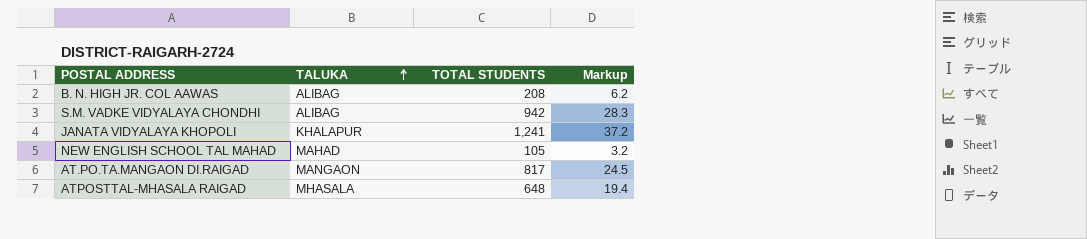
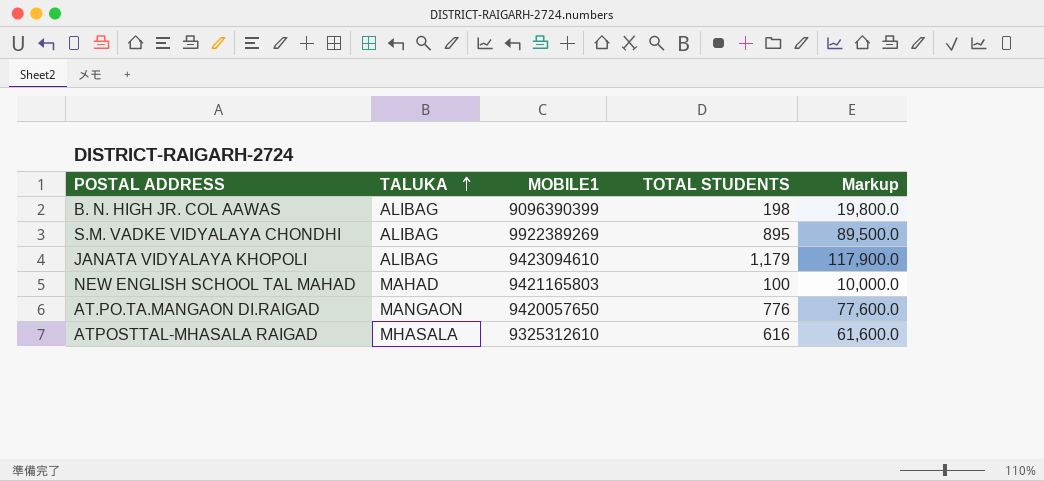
column MOBILE1 | position: none -> 3
column Markup | formula: [TOTAL STUDENTS] * 0.03 -> [TOTAL STUDENTS] * 100
B. N. HIGH JR. COL AAWAS | TOTAL STUDENTS: 208 -> 198
S.M. VADKE VIDYALAYA CHONDHI | TOTAL STUDENTS: 942 -> 895
JANATA VIDYALAYA KHOPOLI | TALUKA: KHALAPUR -> ALIBAG
JANATA VIDYALAYA KHOPOLI | TOTAL STUDENTS: 1,241 -> 1,179
NEW ENGLISH SCHOOL TAL MAHAD | TOTAL STUDENTS: 105 -> 100
AT.PO.TA.MANGAON DI.RAIGAD | TOTAL STUDENTS: 817 -> 776
ATPOSTTAL-MHASALA RAIGAD | TOTAL STUDENTS: 648 -> 616

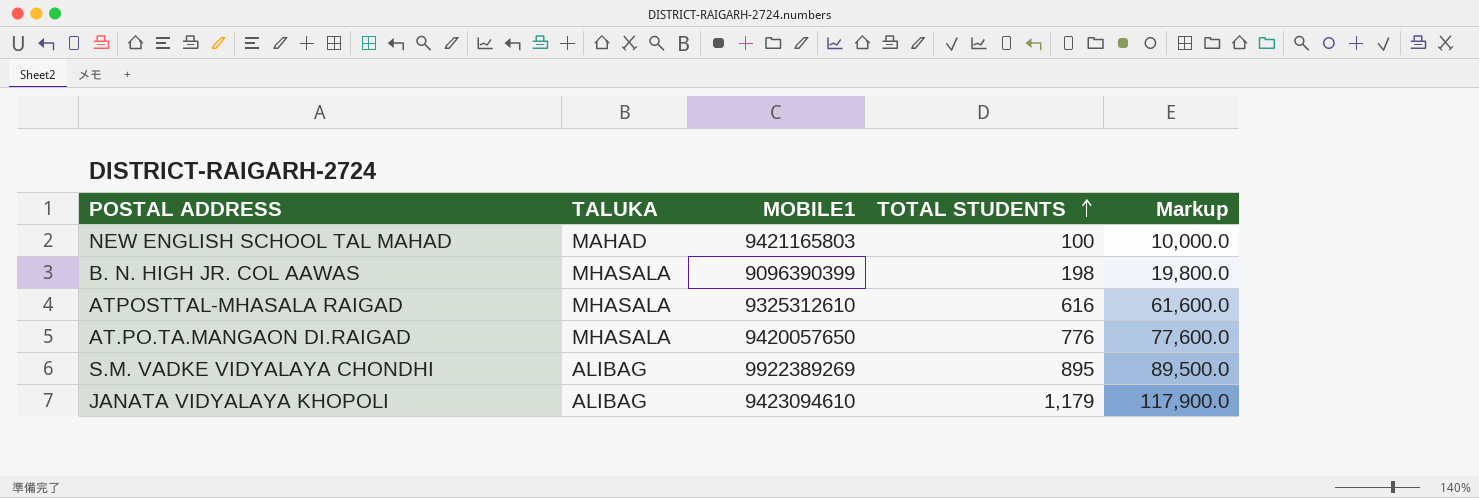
row order: TALUKA ascending -> TOTAL STUDENTS ascending
B. N. HIGH JR. COL AAWAS | TALUKA: ALIBAG -> MHASALA
AT.PO.TA.MANGAON DI.RAIGAD | TALUKA: MANGAON -> MHASALA

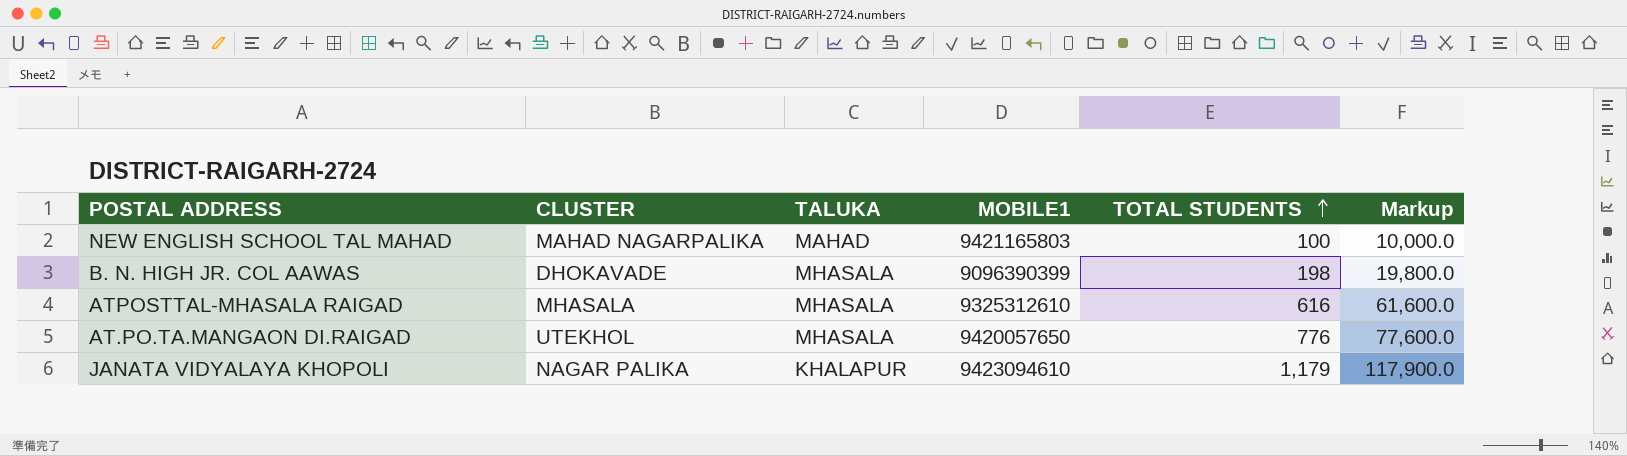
column CLUSTER | position: none -> 2
row S.M. VADKE VIDYALAYA CHONDHI: ALIBAG | 9922389269 | 895 | 89,500.0 -> none
JANATA VIDYALAYA KHOPOLI | TALUKA: ALIBAG -> KHALAPUR

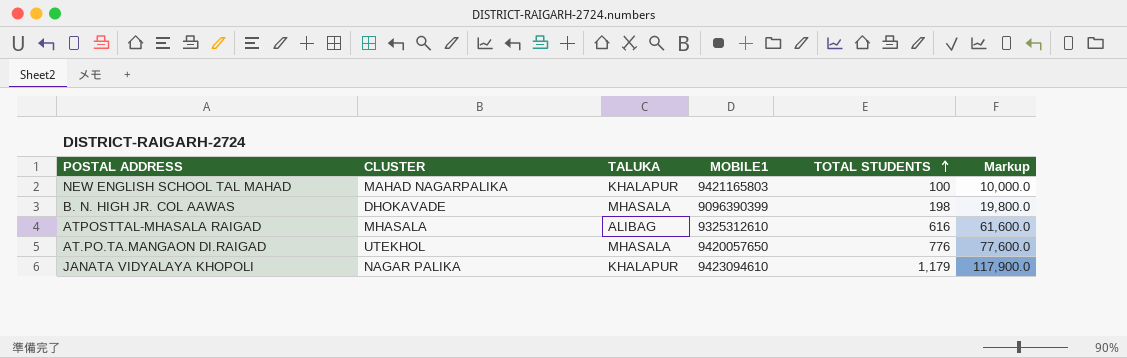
NEW ENGLISH SCHOOL TAL MAHAD | TALUKA: MAHAD -> KHALAPUR
ATPOSTTAL-MHASALA RAIGAD | TALUKA: MHASALA -> ALIBAG

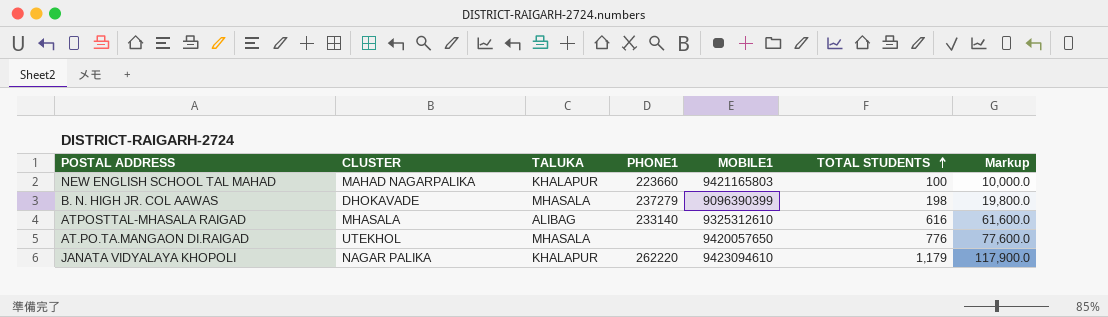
column PHONE1 | position: none -> 4

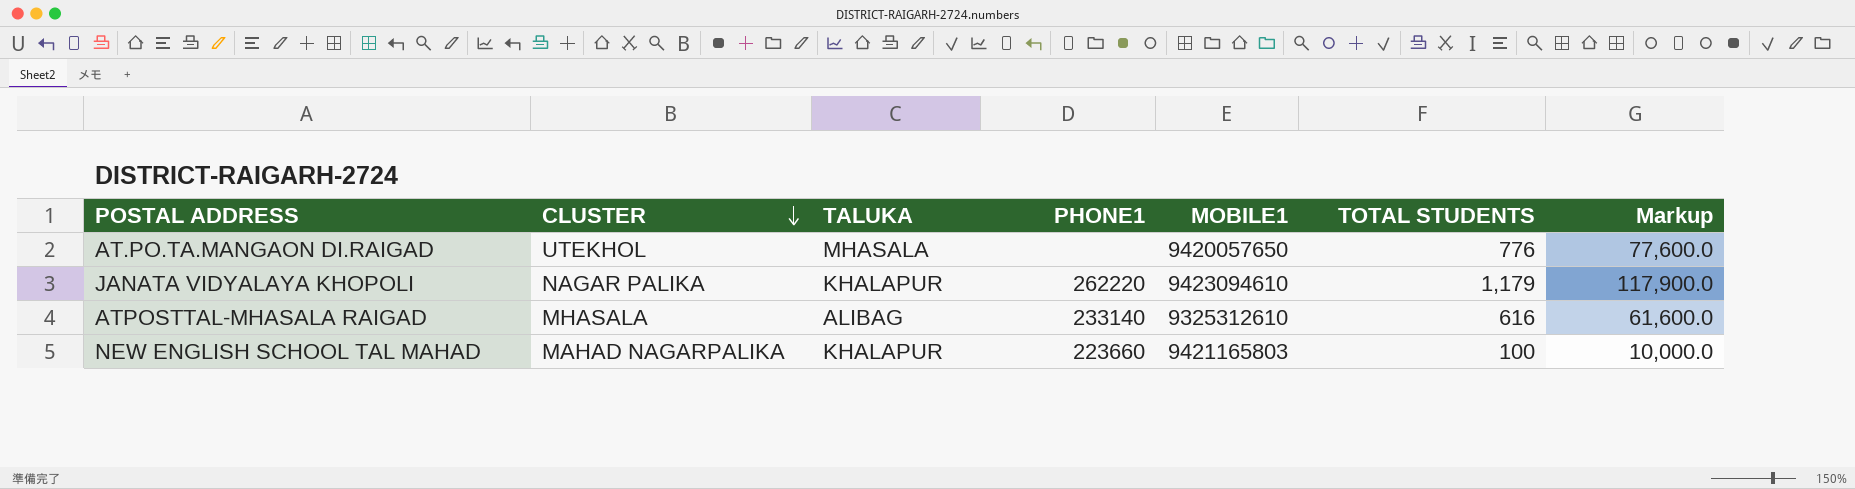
row order: TOTAL STUDENTS ascending -> CLUSTER descending
row B. N. HIGH JR. COL AAWAS: DHOKAVADE | MHASALA | 237279 | 9096390399 | 198 | 19,800.0 -> none

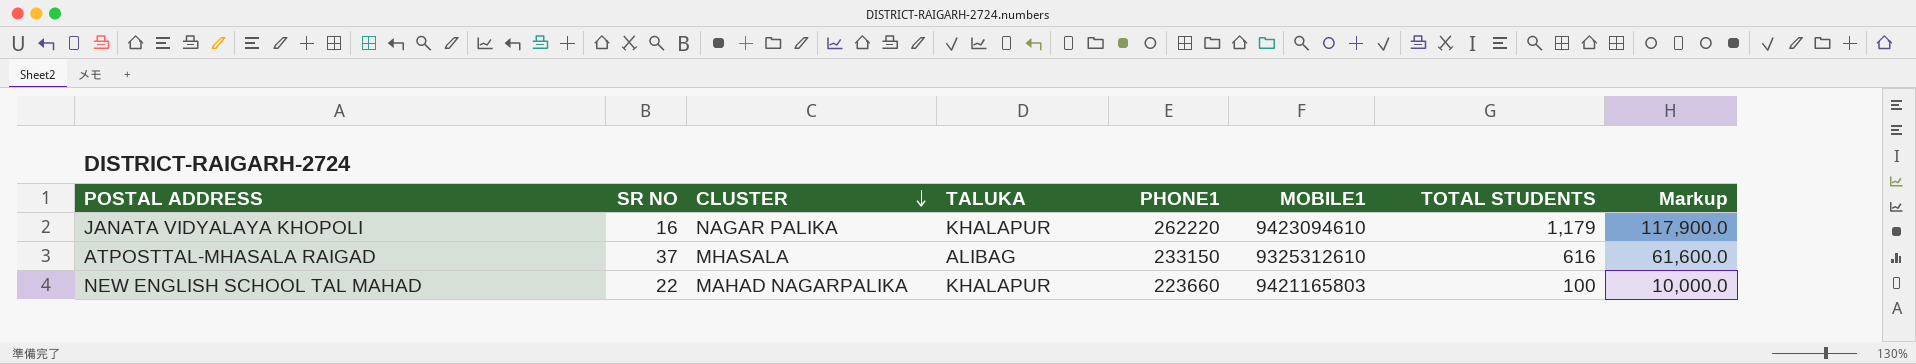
column SR NO | position: none -> 2
row AT.PO.TA.MANGAON DI.RAIGAD: UTEKHOL | MHASALA | none | 9420057650 | 776 | 77,600.0 -> none
ATPOSTTAL-MHASALA RAIGAD | PHONE1: 233140 -> 233150

